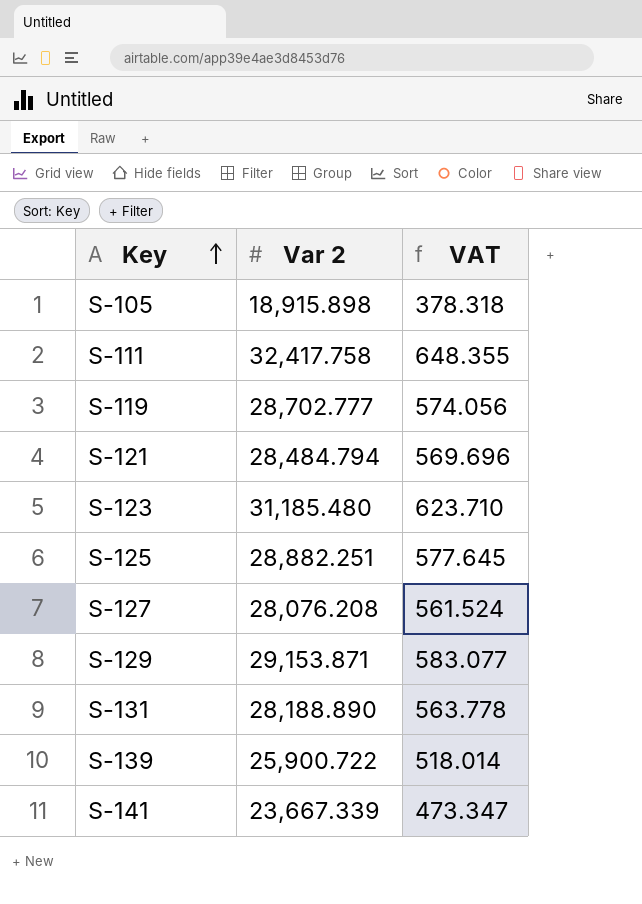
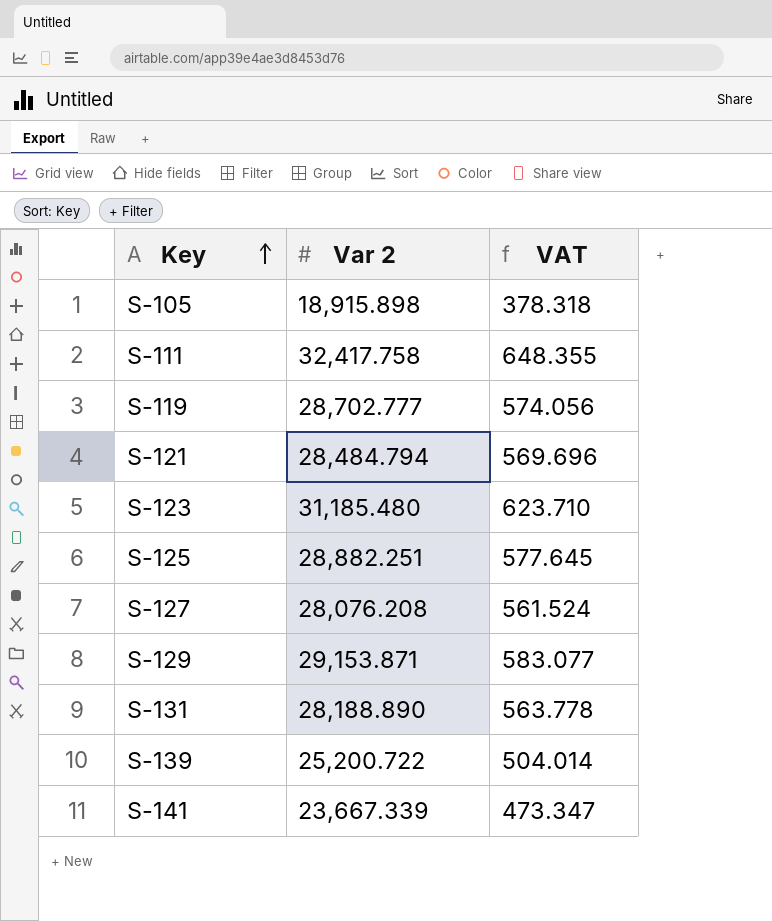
S-139 | Var 2: 25,900.722 -> 25,200.722
S-139 | VAT: 518.014 -> 504.014

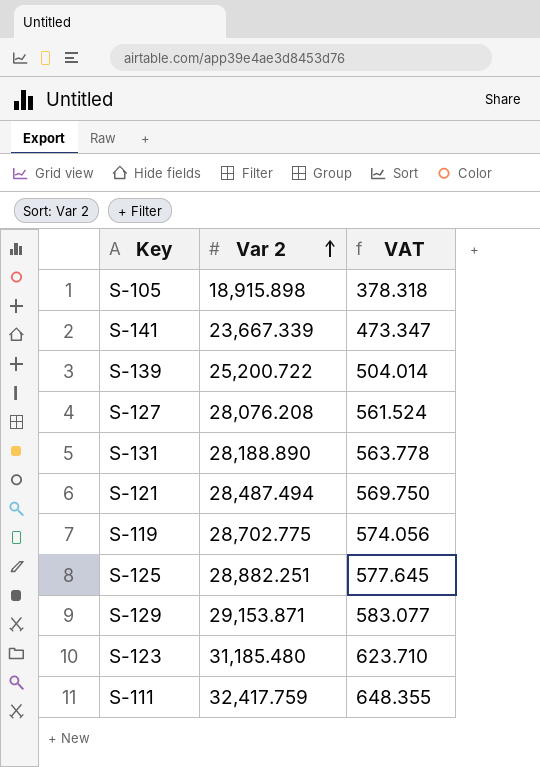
row order: Key ascending -> Var 2 ascending
S-121 | Var 2: 28,484.794 -> 28,487.494
S-121 | VAT: 569.696 -> 569.750
S-119 | Var 2: 28,702.777 -> 28,702.775
S-111 | Var 2: 32,417.758 -> 32,417.759

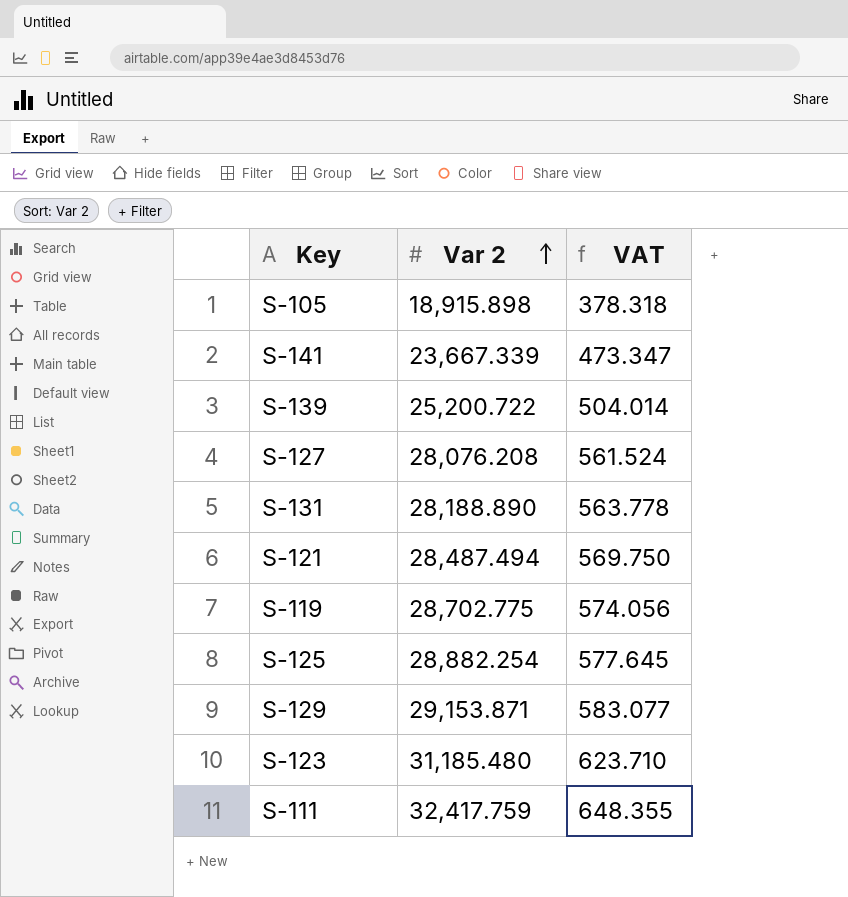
S-125 | Var 2: 28,882.251 -> 28,882.254

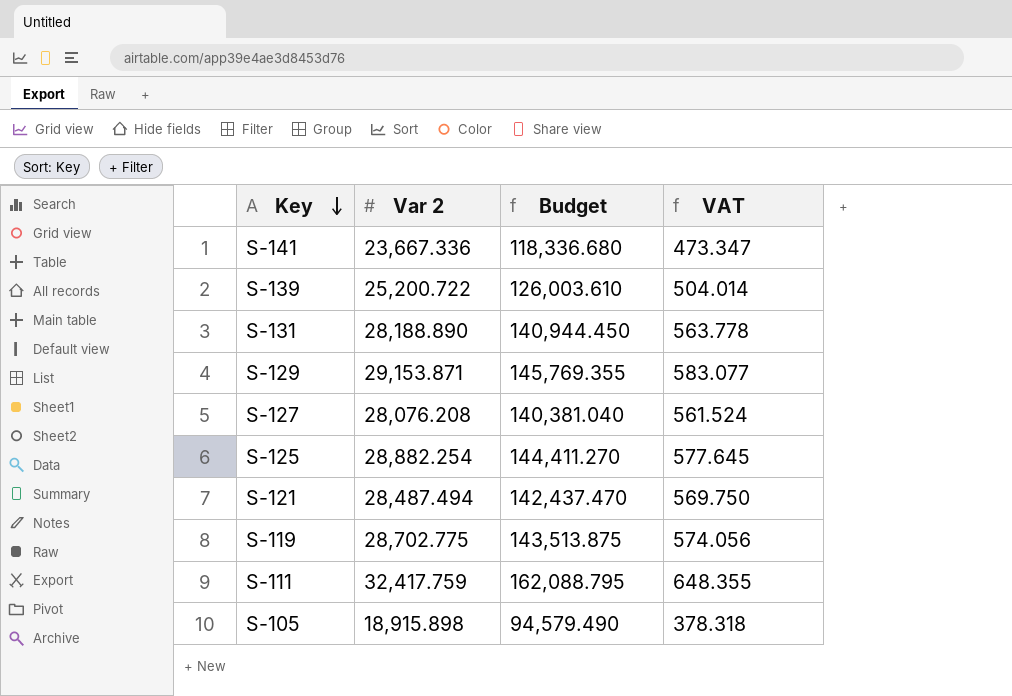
row order: Var 2 ascending -> Key descending
column Budget | formula: none -> [Var 2] * 5
row S-123: 31,185.480 | 623.710 -> none
S-141 | Var 2: 23,667.339 -> 23,667.336

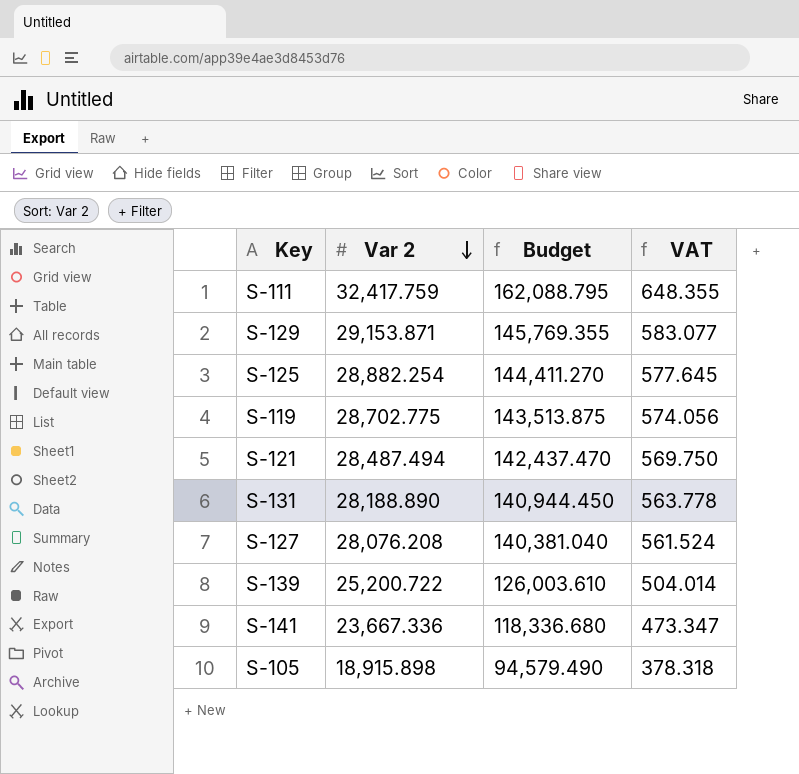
row order: Key descending -> Var 2 descending

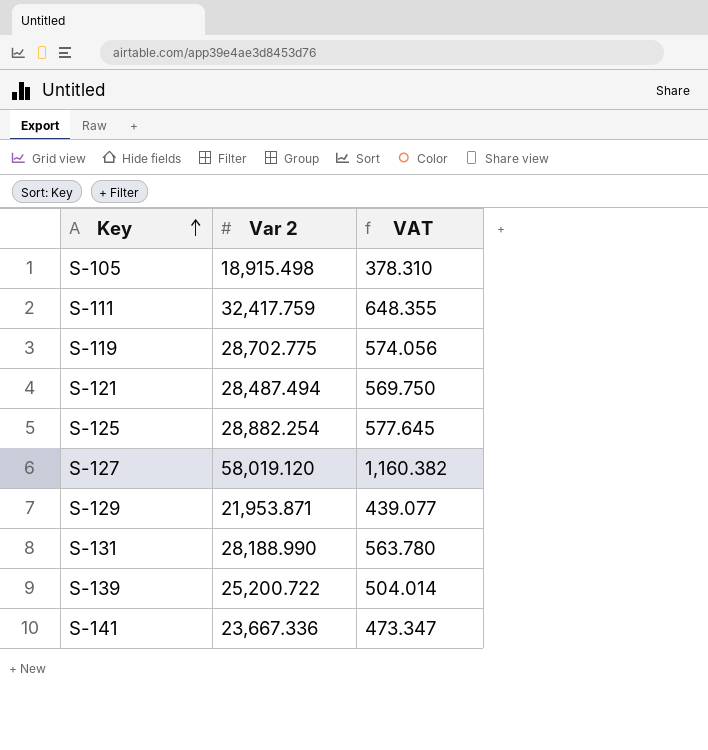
row order: Var 2 descending -> Key ascending
column Budget | formula: [Var 2] * 5 -> none
S-105 | Var 2: 18,915.898 -> 18,915.498
S-105 | VAT: 378.318 -> 378.310
S-127 | Var 2: 28,076.208 -> 58,019.120
S-127 | VAT: 561.524 -> 1,160.382
S-129 | Var 2: 29,153.871 -> 21,953.871
S-129 | VAT: 583.077 -> 439.077
S-131 | Var 2: 28,188.890 -> 28,188.990
S-131 | VAT: 563.778 -> 563.780

